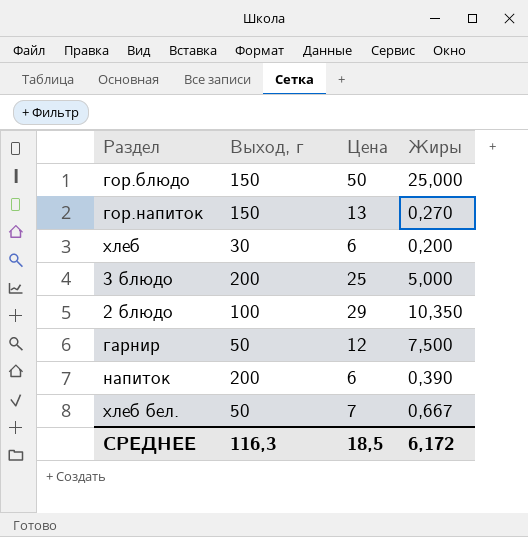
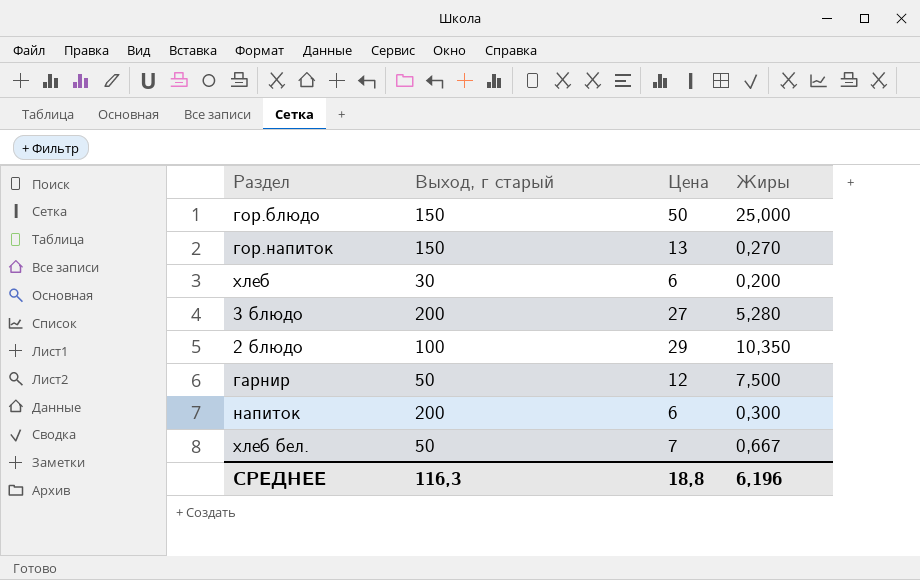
column name: Выход, г -> Выход, г старый
3 блюдо | Цена: 25 -> 27
3 блюдо | Жиры: 5,000 -> 5,280
напиток | Жиры: 0,390 -> 0,300
СРЕДНЕЕ | Цена: 18,5 -> 18,8
СРЕДНЕЕ | Жиры: 6,172 -> 6,196

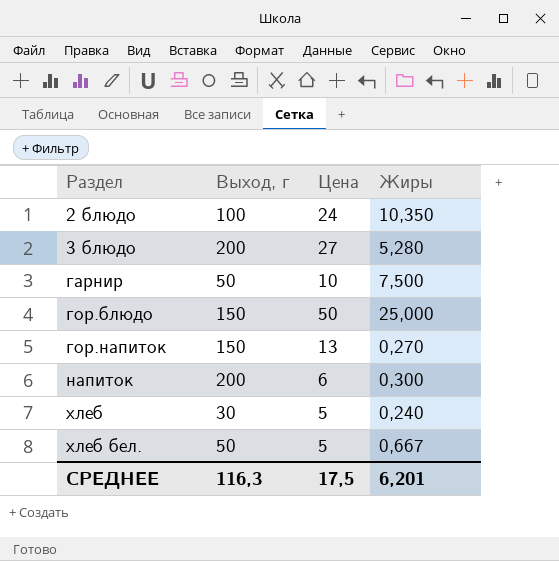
row order: none -> Раздел ascending
column name: Выход, г старый -> Выход, г
2 блюдо | Цена: 29 -> 24
гарнир | Цена: 12 -> 10
хлеб | Цена: 6 -> 5
хлеб | Жиры: 0,200 -> 0,240
хлеб бел. | Цена: 7 -> 5
СРЕДНЕЕ | Цена: 18,8 -> 17,5
СРЕДНЕЕ | Жиры: 6,196 -> 6,201

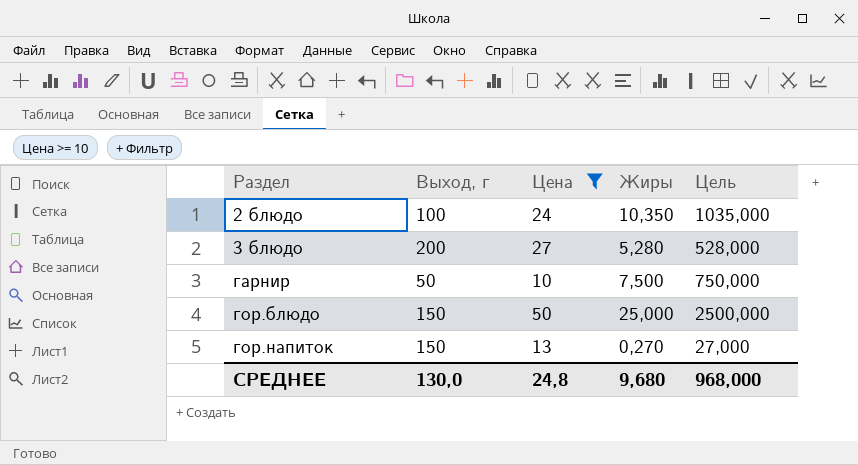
filter: none -> Цена >= 10
column Цель | formula: none -> [Жиры] * 100
СРЕДНЕЕ | Выход, г: 116,3 -> 130,0
СРЕДНЕЕ | Цена: 17,5 -> 24,8
СРЕДНЕЕ | Жиры: 6,201 -> 9,680

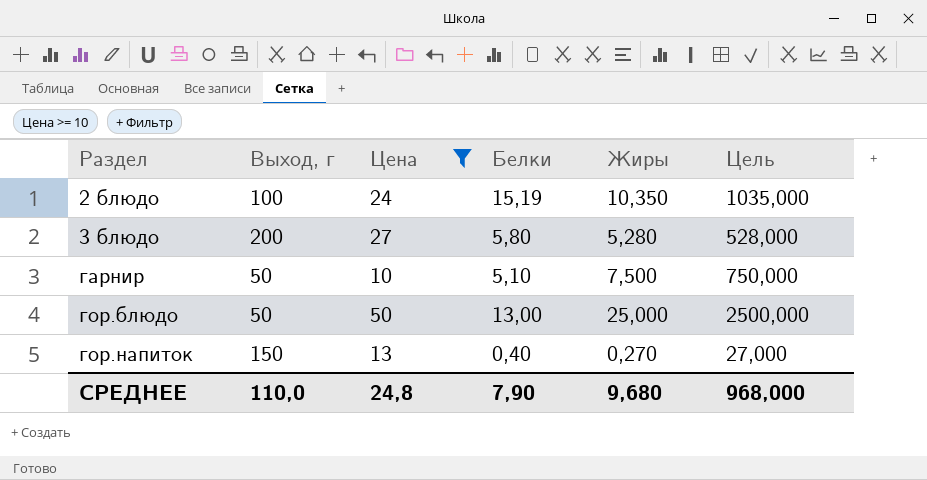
column Белки | position: none -> 4
гор.блюдо | Выход, г: 150 -> 50
СРЕДНЕЕ | Выход, г: 130,0 -> 110,0

